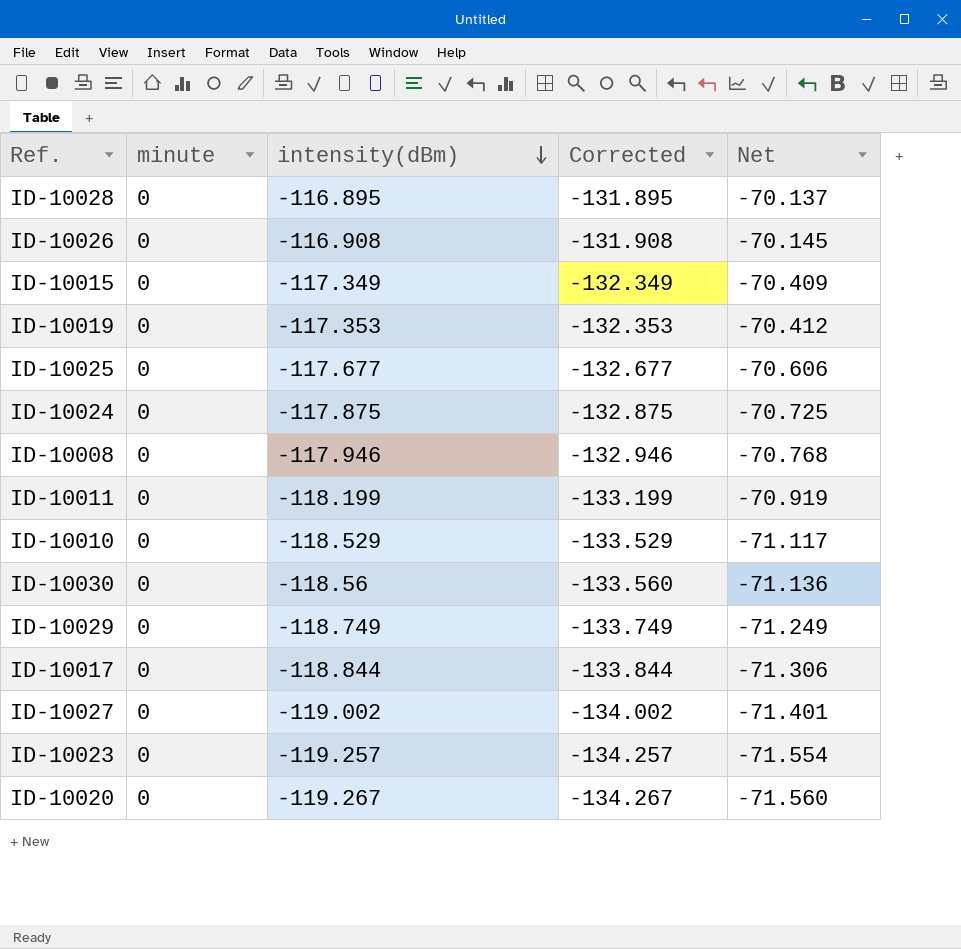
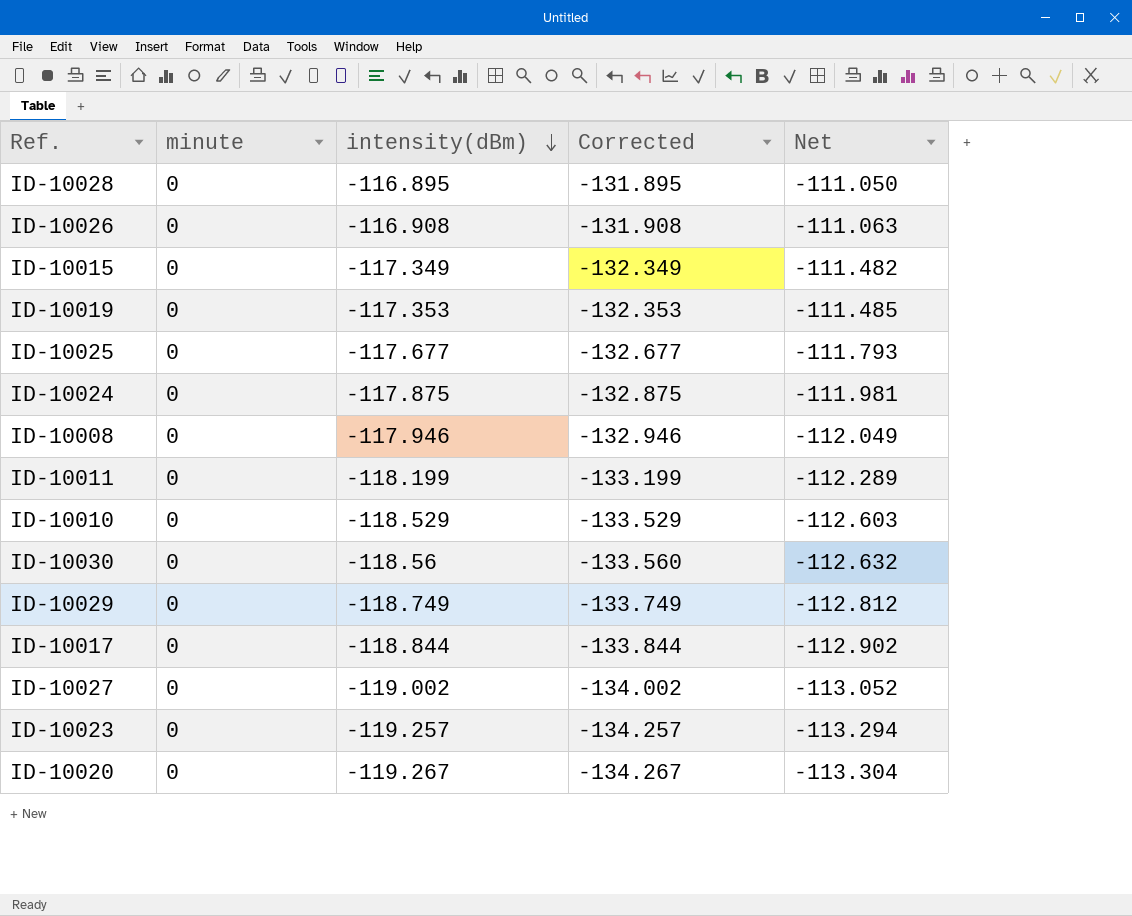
column Net | formula: [intensity(dBm)] * 0.6 -> [intensity(dBm)] * 0.95

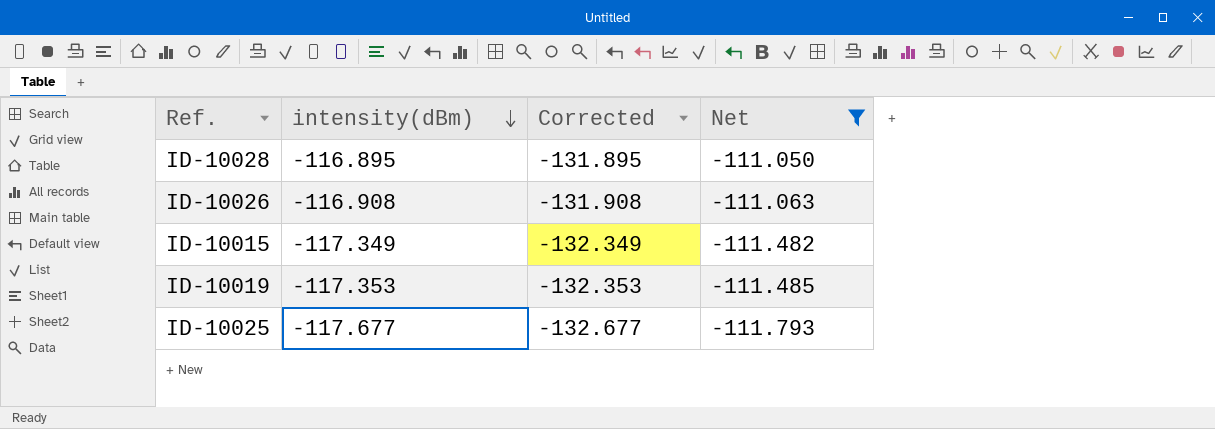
filter: none -> Net >= -111.793
column minute | position: 2 -> none

